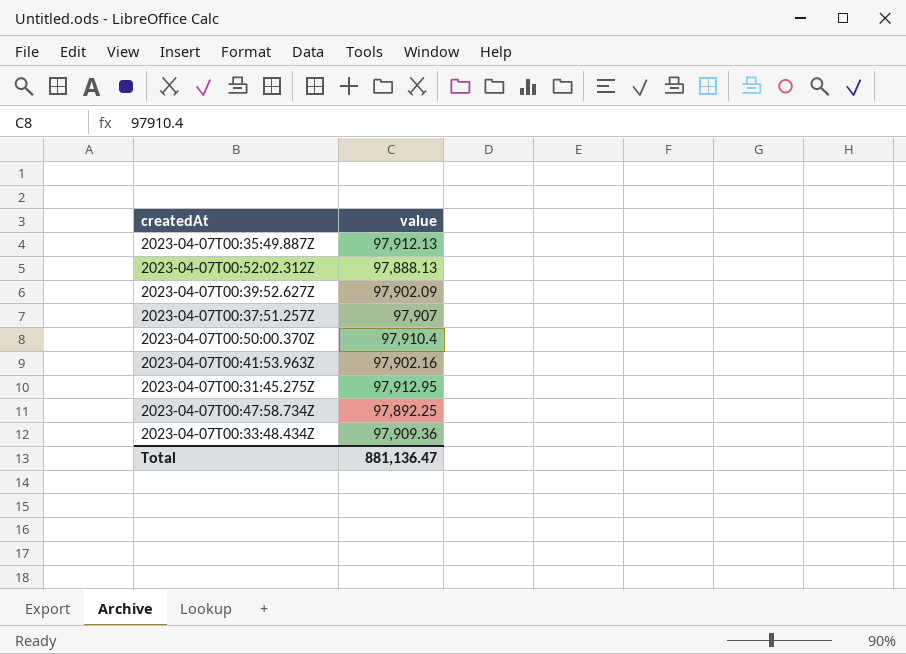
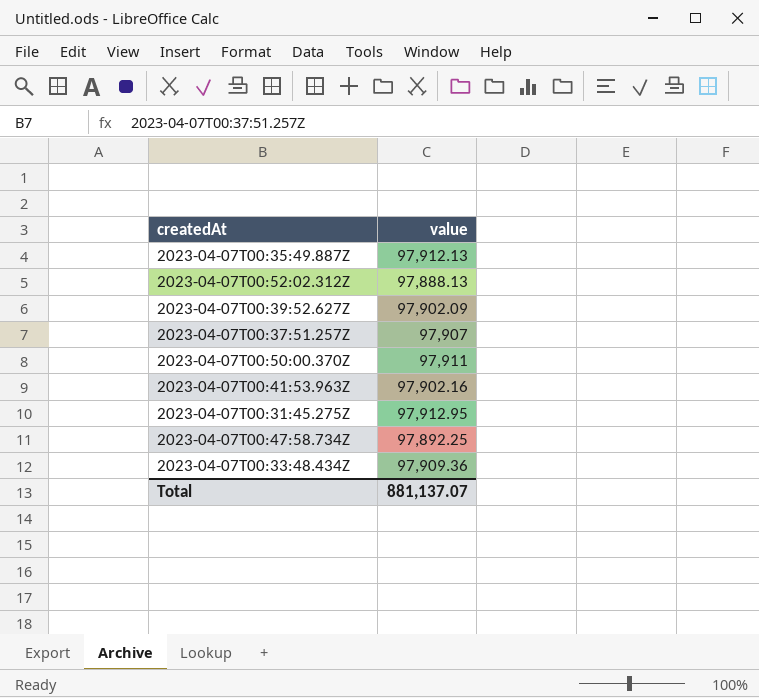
2023-04-07T00:50:00.370Z | value: 97,910.4 -> 97,911
Total | value: 881,136.47 -> 881,137.07

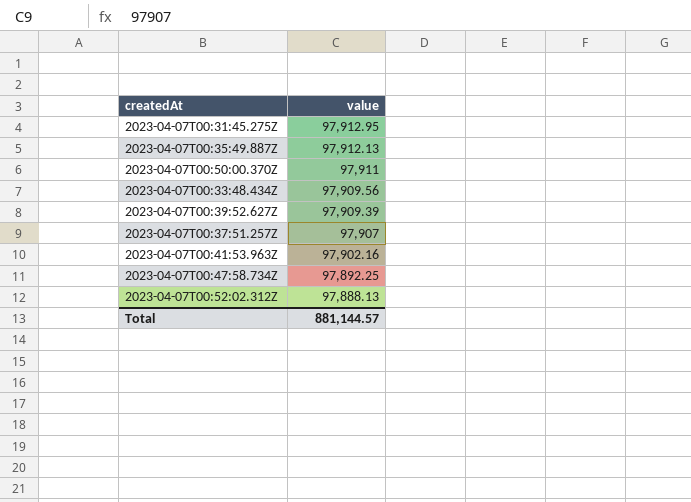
row order: none -> value descending
2023-04-07T00:33:48.434Z | value: 97,909.36 -> 97,909.56
2023-04-07T00:39:52.627Z | value: 97,902.09 -> 97,909.39
Total | value: 881,137.07 -> 881,144.57

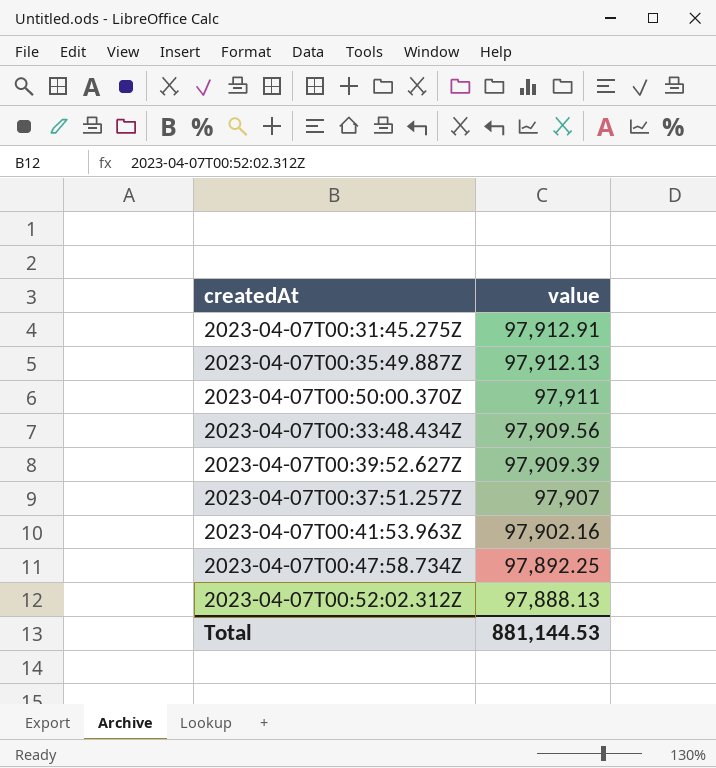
2023-04-07T00:31:45.275Z | value: 97,912.95 -> 97,912.91
Total | value: 881,144.57 -> 881,144.53

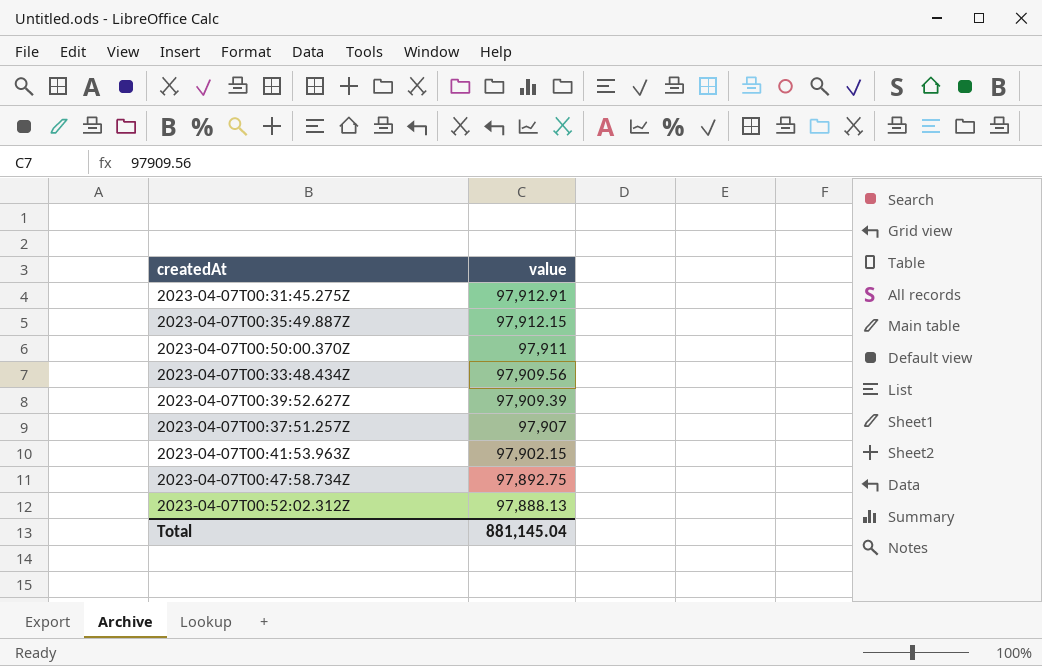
2023-04-07T00:35:49.887Z | value: 97,912.13 -> 97,912.15
2023-04-07T00:41:53.963Z | value: 97,902.16 -> 97,902.15
2023-04-07T00:47:58.734Z | value: 97,892.25 -> 97,892.75
Total | value: 881,144.53 -> 881,145.04

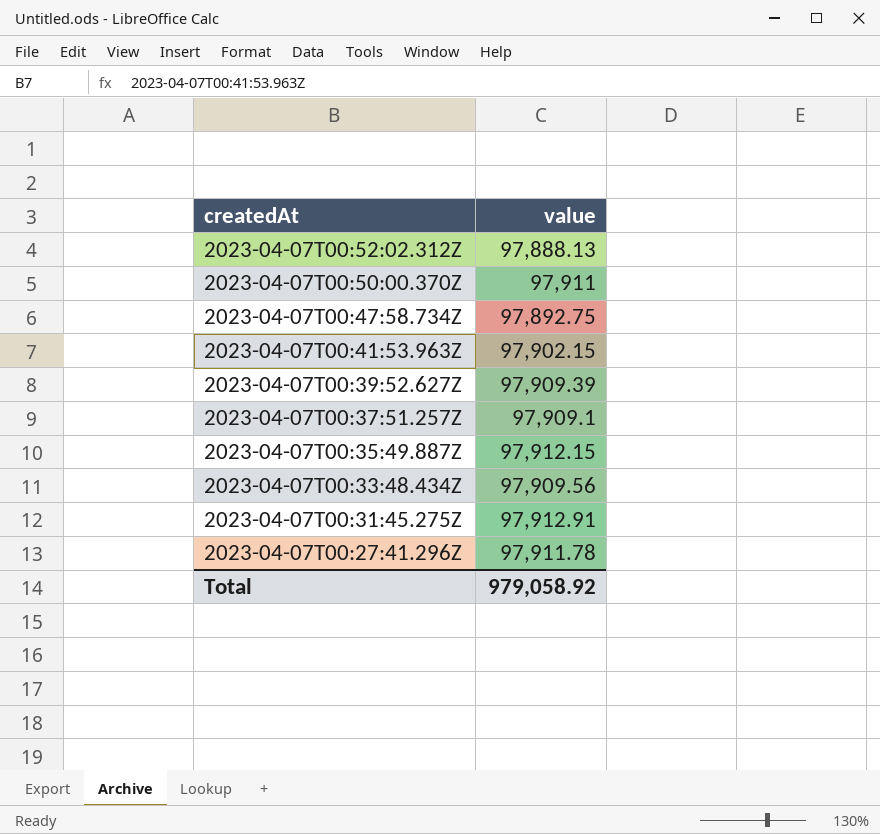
row order: value descending -> createdAt descending
2023-04-07T00:37:51.257Z | value: 97,907 -> 97,909.1
row 2023-04-07T00:27:41.296Z: none -> 97,911.78
Total | value: 881,145.04 -> 979,058.92

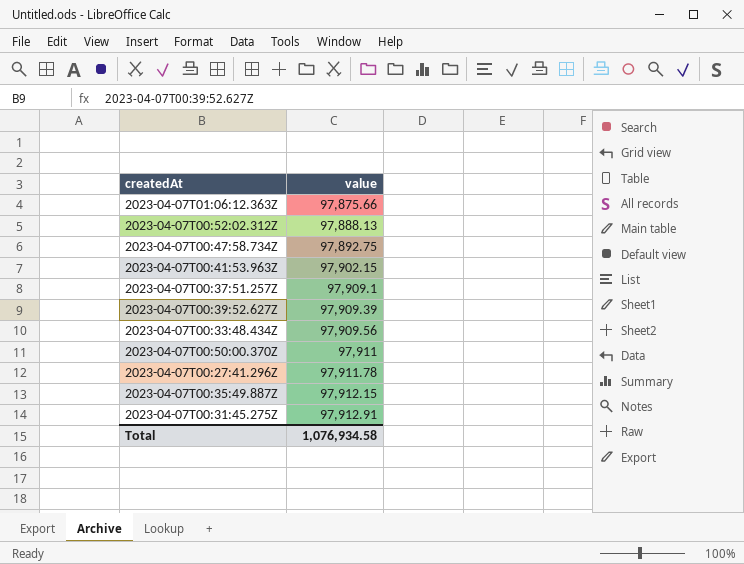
row order: createdAt descending -> value ascending
row 2023-04-07T01:06:12.363Z: none -> 97,875.66
Total | value: 979,058.92 -> 1,076,934.58

